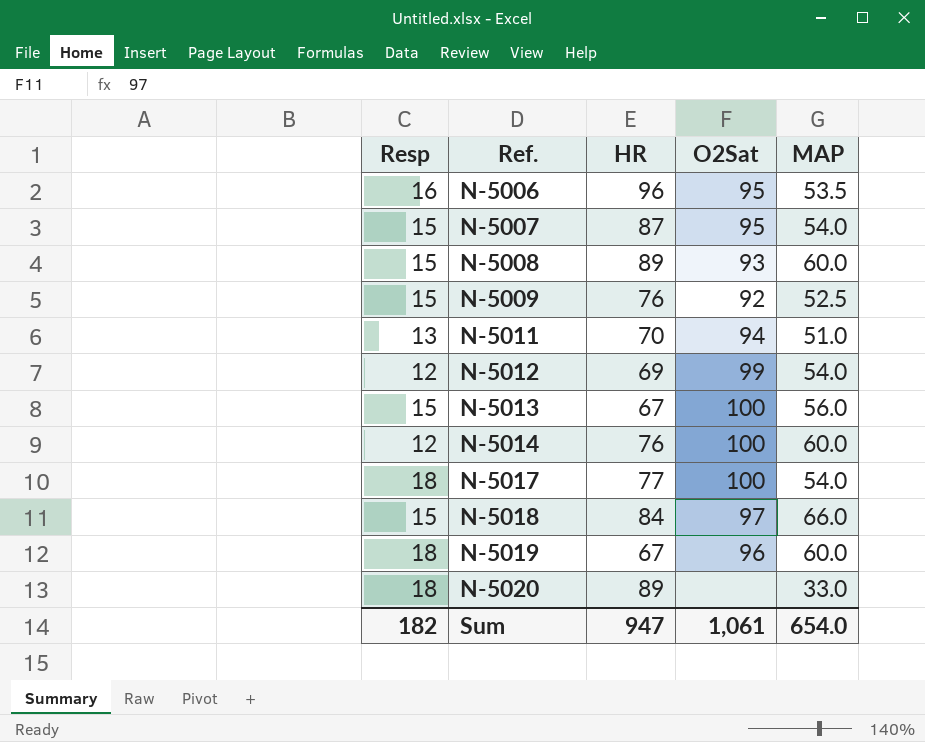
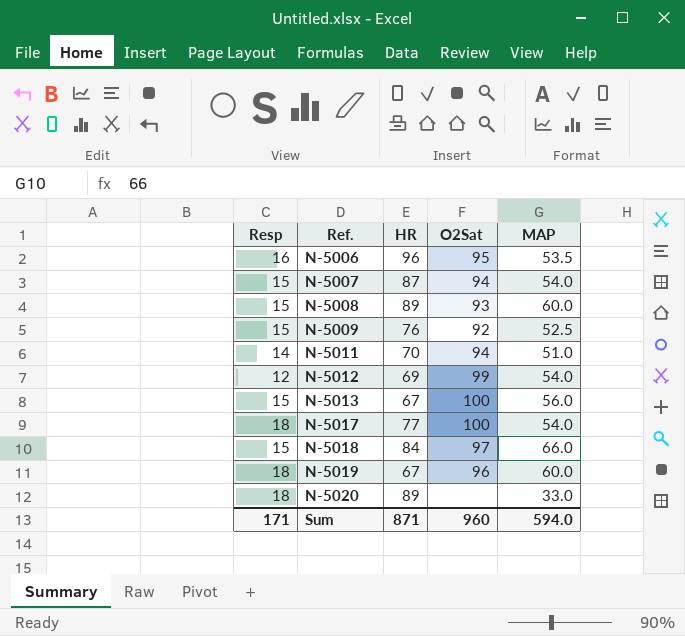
row N-5014: 12 | 76 | 100 | 60.0 -> none
N-5007 | O2Sat: 95 -> 94
N-5011 | Resp: 13 -> 14
Sum | Resp: 182 -> 171
Sum | HR: 947 -> 871
Sum | O2Sat: 1,061 -> 960
Sum | MAP: 654.0 -> 594.0

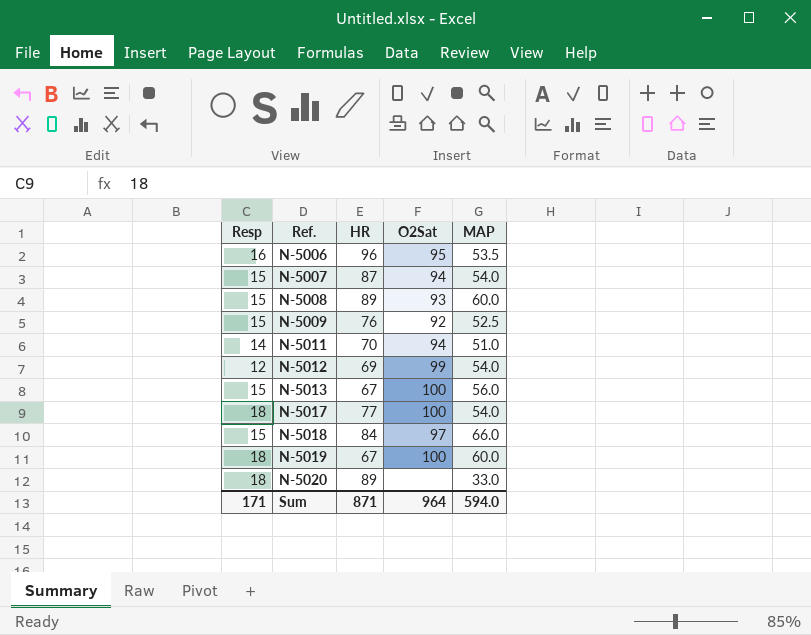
N-5019 | O2Sat: 96 -> 100
Sum | O2Sat: 960 -> 964

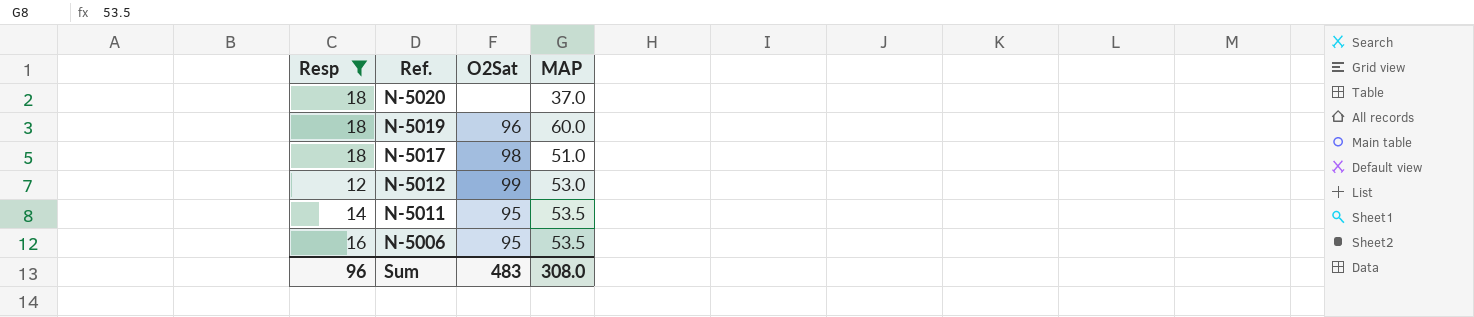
filter: none -> Resp != 15
row order: Ref. ascending -> Ref. descending
column HR | position: 3 -> none
N-5020 | MAP: 33.0 -> 37.0
N-5019 | O2Sat: 100 -> 96
N-5017 | O2Sat: 100 -> 98
N-5017 | MAP: 54.0 -> 51.0
N-5012 | MAP: 54.0 -> 53.0
N-5011 | O2Sat: 94 -> 95
N-5011 | MAP: 51.0 -> 53.5
Sum | Resp: 171 -> 96
Sum | O2Sat: 964 -> 483
Sum | MAP: 594.0 -> 308.0

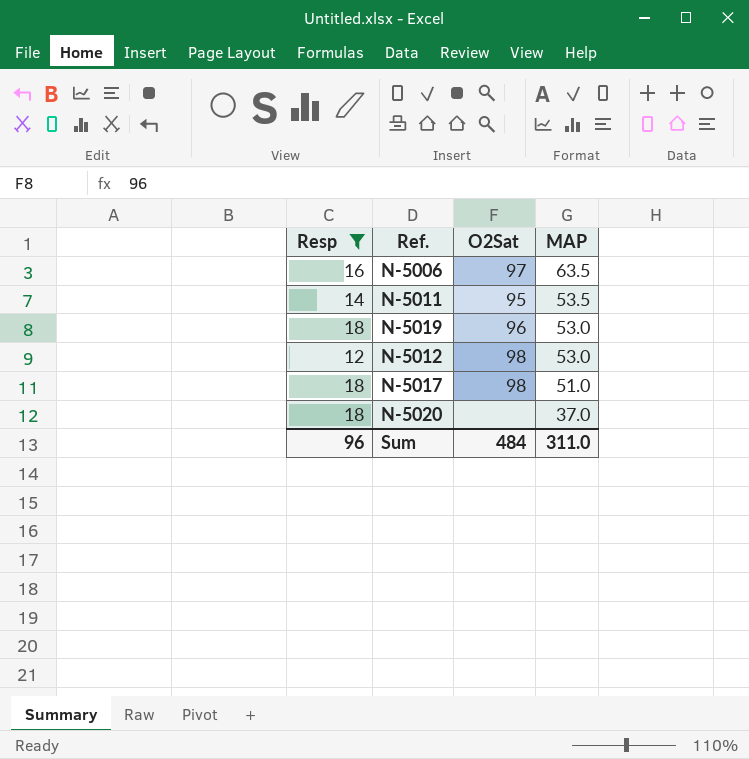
row order: Ref. descending -> MAP descending
N-5006 | O2Sat: 95 -> 97
N-5006 | MAP: 53.5 -> 63.5
N-5019 | MAP: 60.0 -> 53.0
N-5012 | O2Sat: 99 -> 98
Sum | O2Sat: 483 -> 484
Sum | MAP: 308.0 -> 311.0

